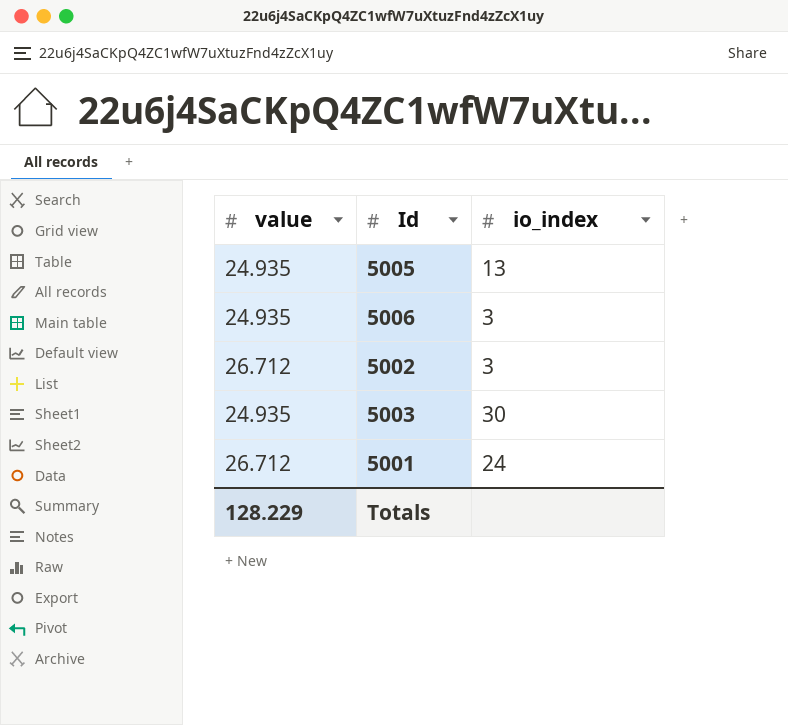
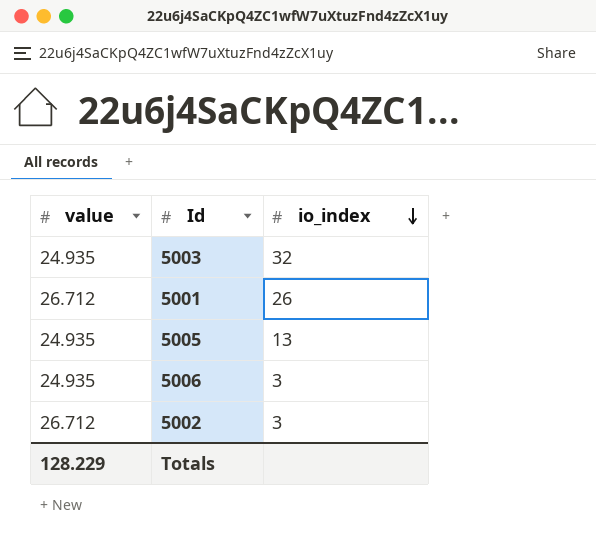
row order: none -> io_index descending
5003 | io_index: 30 -> 32
5001 | io_index: 24 -> 26

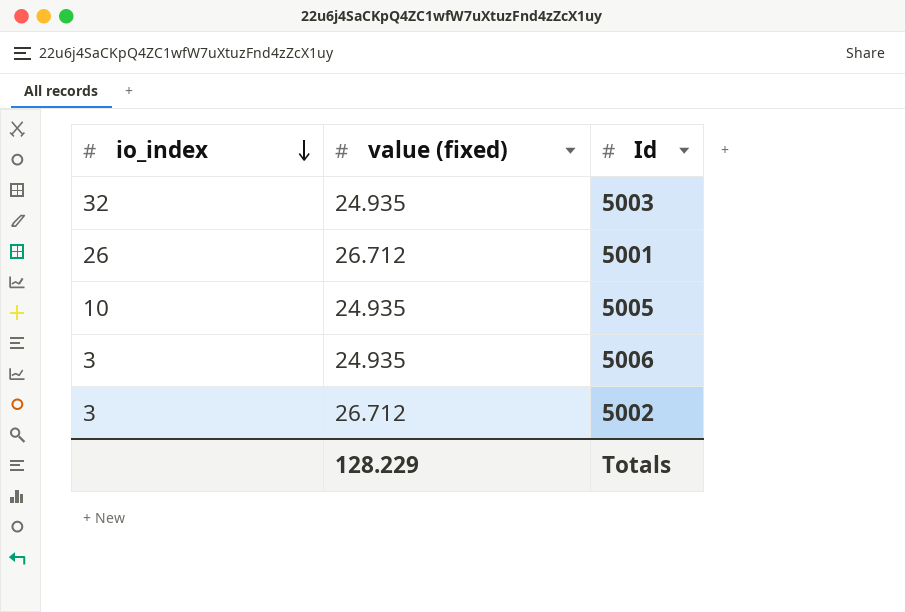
column io_index | position: 3 -> 1
column name: value -> value (fixed)
5005 | io_index: 13 -> 10

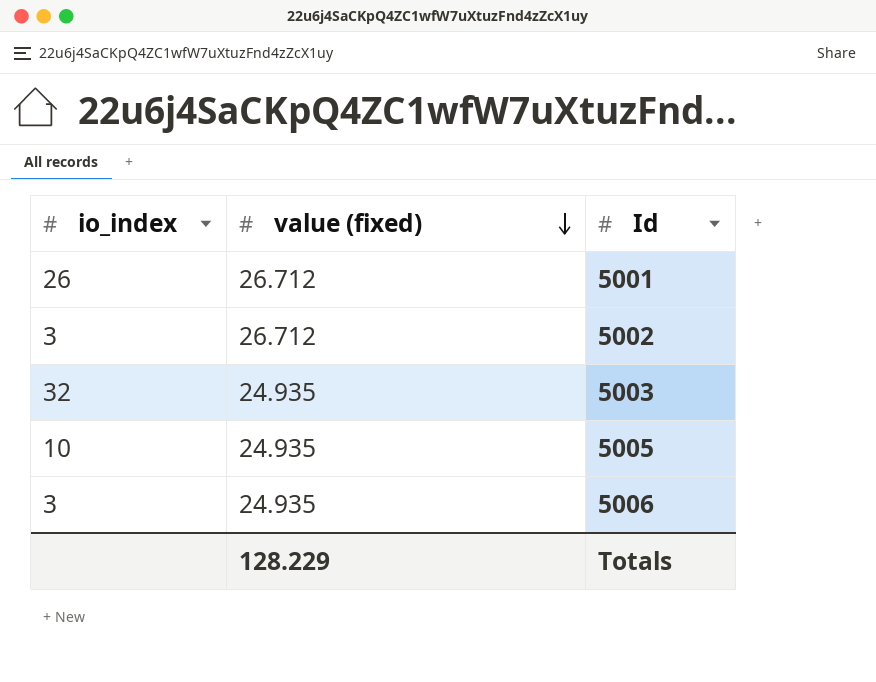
row order: io_index descending -> value (fixed) descending

